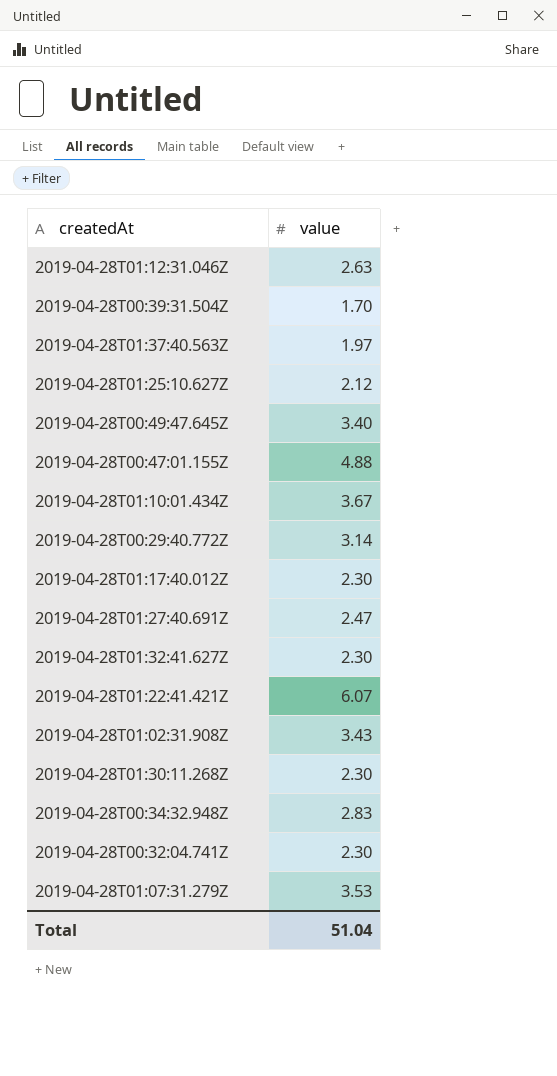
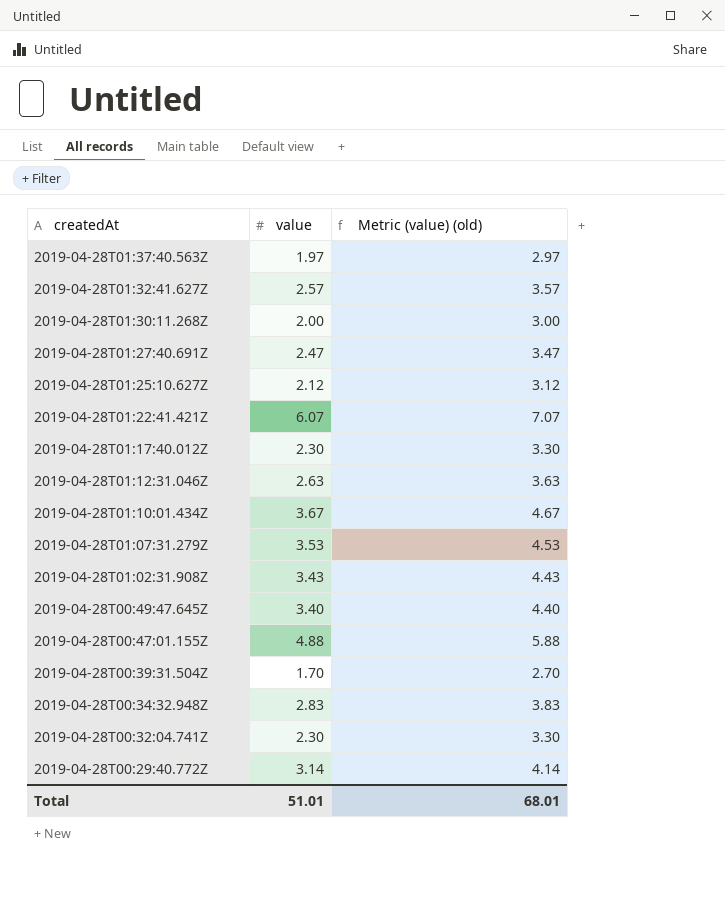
row order: none -> createdAt descending
column Metric (value) (old) | formula: none -> [value] + 1
2019-04-28T01:32:41.627Z | value: 2.30 -> 2.57
2019-04-28T01:30:11.268Z | value: 2.30 -> 2.00
Total | value: 51.04 -> 51.01

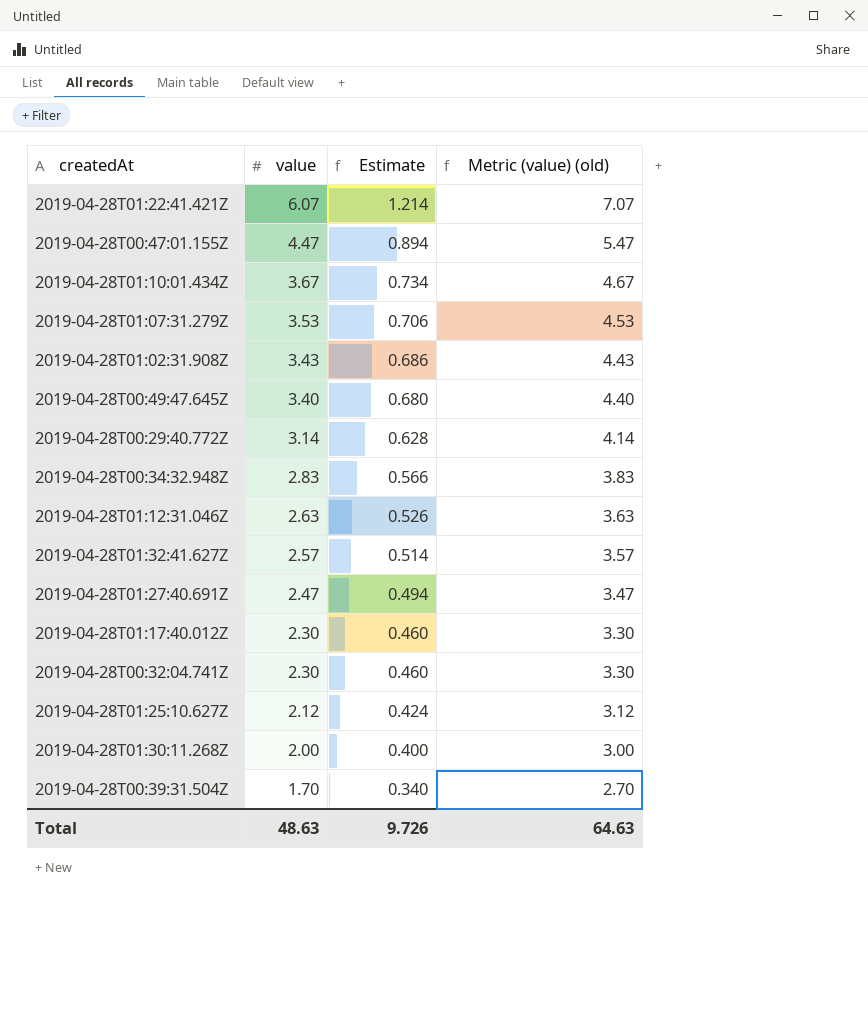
row order: createdAt descending -> value descending
column Estimate | formula: none -> [value] * 0.2
row 2019-04-28T01:37:40.563Z: 1.97 | 2.97 -> none
2019-04-28T00:47:01.155Z | value: 4.88 -> 4.47
2019-04-28T00:47:01.155Z | Metric (value) (old): 5.88 -> 5.47
Total | value: 51.01 -> 48.63
Total | Metric (value) (old): 68.01 -> 64.63

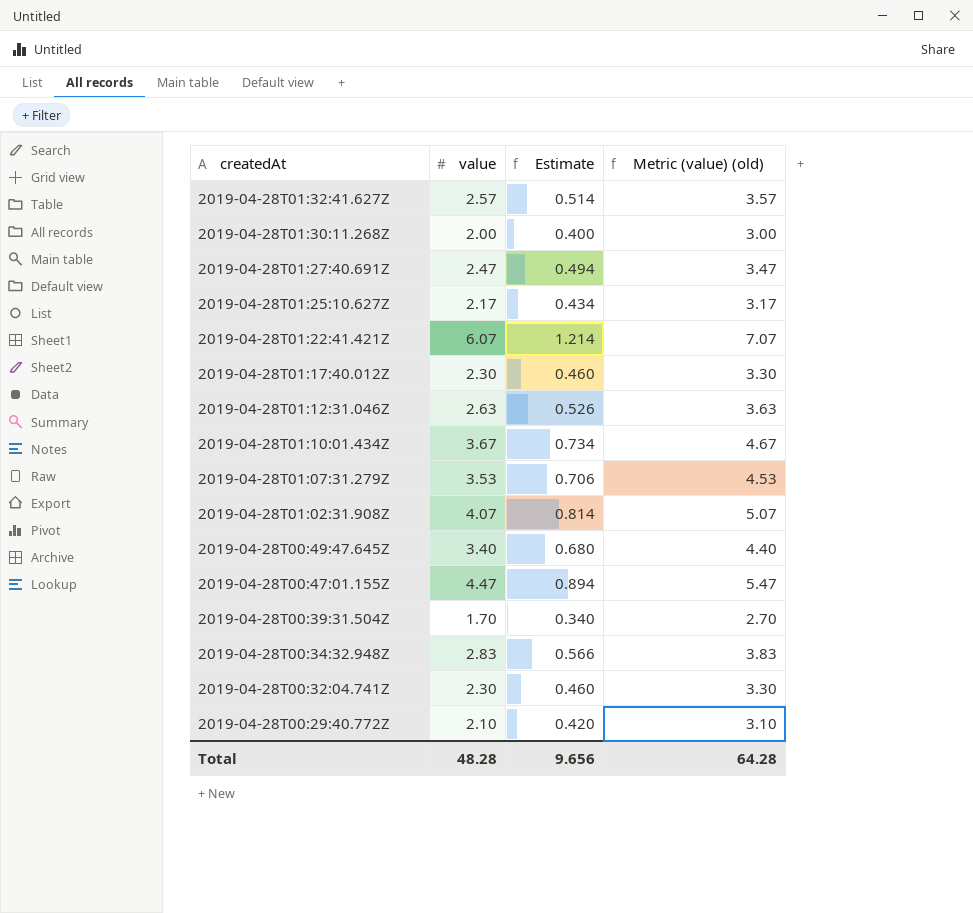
row order: value descending -> createdAt descending
2019-04-28T01:25:10.627Z | value: 2.12 -> 2.17
2019-04-28T01:25:10.627Z | Estimate: 0.424 -> 0.434
2019-04-28T01:25:10.627Z | Metric (value) (old): 3.12 -> 3.17
2019-04-28T01:02:31.908Z | value: 3.43 -> 4.07
2019-04-28T01:02:31.908Z | Estimate: 0.686 -> 0.814
2019-04-28T01:02:31.908Z | Metric (value) (old): 4.43 -> 5.07
2019-04-28T00:29:40.772Z | value: 3.14 -> 2.10
2019-04-28T00:29:40.772Z | Estimate: 0.628 -> 0.420
2019-04-28T00:29:40.772Z | Metric (value) (old): 4.14 -> 3.10
Total | value: 48.63 -> 48.28
Total | Estimate: 9.726 -> 9.656
Total | Metric (value) (old): 64.63 -> 64.28

